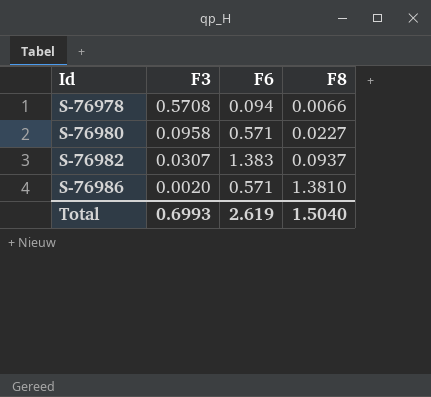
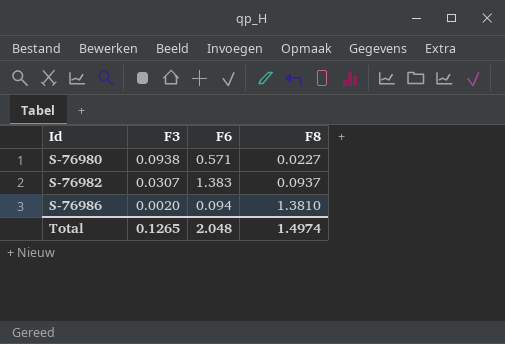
row S-76978: 0.5708 | 0.094 | 0.0066 -> none
S-76980 | F3: 0.0958 -> 0.0938
S-76986 | F6: 0.571 -> 0.094
Total | F3: 0.6993 -> 0.1265
Total | F6: 2.619 -> 2.048
Total | F8: 1.5040 -> 1.4974

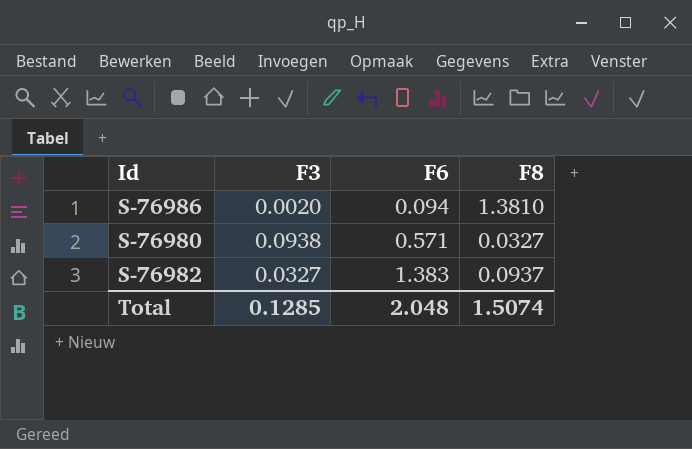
row order: Id ascending -> F6 ascending
S-76980 | F8: 0.0227 -> 0.0327
S-76982 | F3: 0.0307 -> 0.0327
Total | F3: 0.1265 -> 0.1285
Total | F8: 1.4974 -> 1.5074

